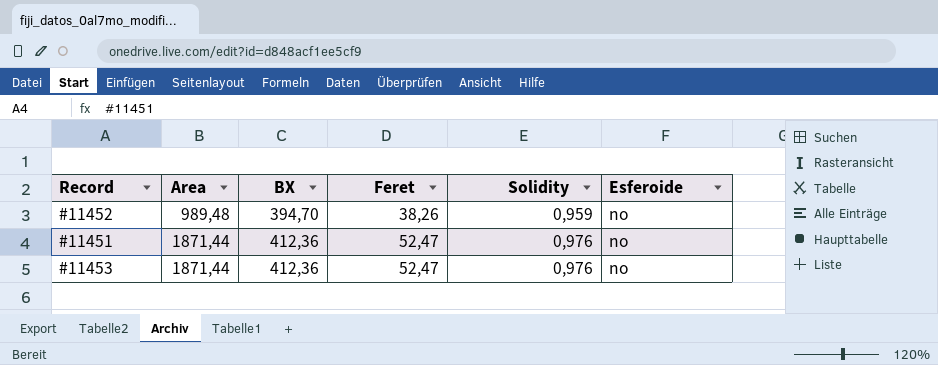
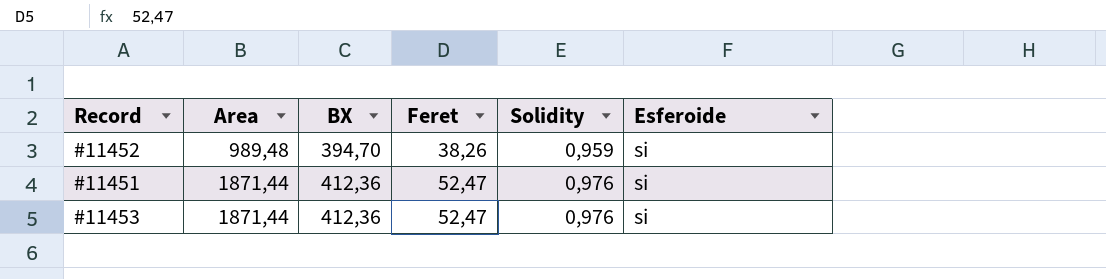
#11452 | Esferoide: no -> si
#11451 | Esferoide: no -> si
#11453 | Esferoide: no -> si

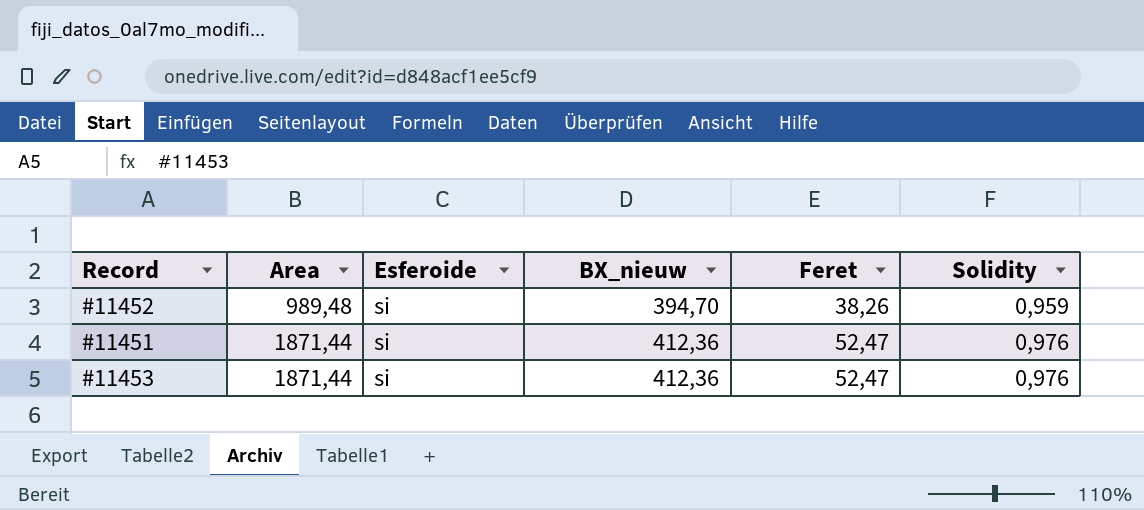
column Esferoide | position: 6 -> 3
column name: BX -> BX_nieuw

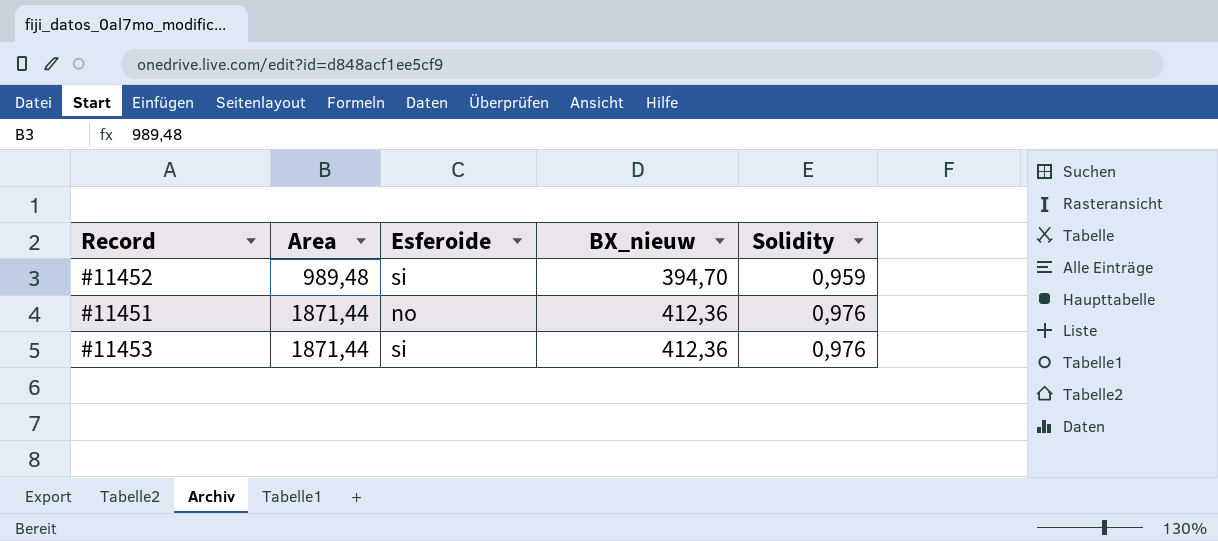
column Feret | position: 5 -> none
#11451 | Esferoide: si -> no

